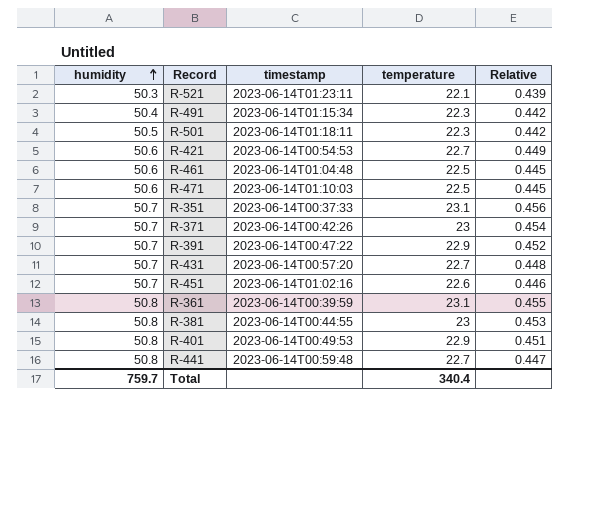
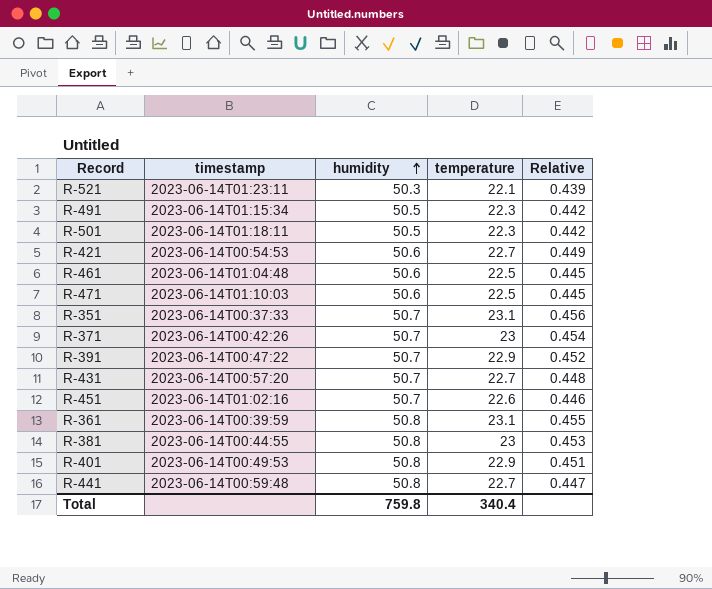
column humidity | position: 1 -> 3
R-491 | humidity: 50.4 -> 50.5
Total | humidity: 759.7 -> 759.8

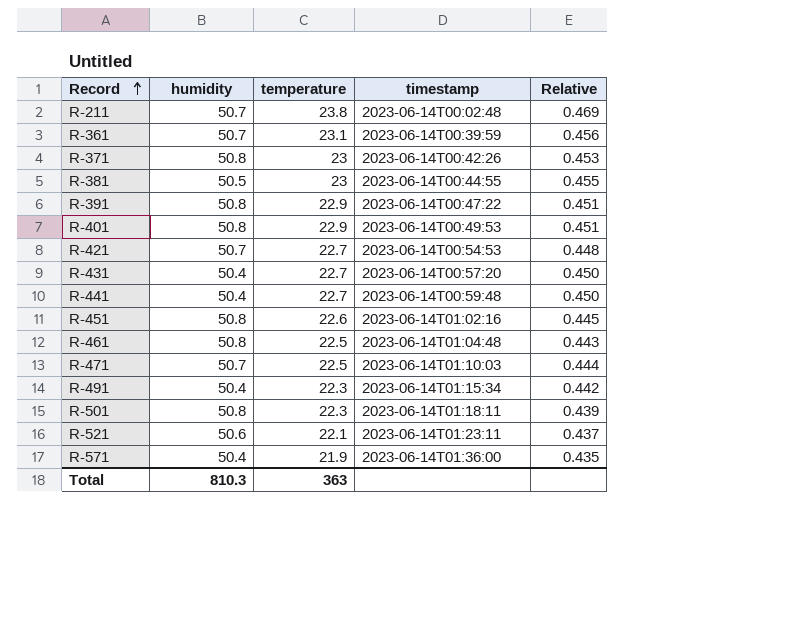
row order: humidity ascending -> Record ascending
column timestamp | position: 2 -> 4
row R-351: 2023-06-14T00:37:33 | 50.7 | 23.1 | 0.456 -> none
row R-211: none -> 50.7 | 23.8 | 2023-06-14T00:02:48 | 0.469
R-361 | humidity: 50.8 -> 50.7
R-361 | Relative: 0.455 -> 0.456
R-371 | humidity: 50.7 -> 50.8
R-371 | Relative: 0.454 -> 0.453
R-381 | humidity: 50.8 -> 50.5
R-381 | Relative: 0.453 -> 0.455
R-391 | humidity: 50.7 -> 50.8
R-391 | Relative: 0.452 -> 0.451
R-421 | humidity: 50.6 -> 50.7
R-421 | Relative: 0.449 -> 0.448
R-431 | humidity: 50.7 -> 50.4
R-431 | Relative: 0.448 -> 0.450
R-441 | humidity: 50.8 -> 50.4
R-441 | Relative: 0.447 -> 0.450
R-451 | humidity: 50.7 -> 50.8
R-451 | Relative: 0.446 -> 0.445
R-461 | humidity: 50.6 -> 50.8
R-461 | Relative: 0.445 -> 0.443
R-471 | humidity: 50.6 -> 50.7
R-471 | Relative: 0.445 -> 0.444
R-491 | humidity: 50.5 -> 50.4
R-501 | humidity: 50.5 -> 50.8
R-501 | Relative: 0.442 -> 0.439
R-521 | humidity: 50.3 -> 50.6
R-521 | Relative: 0.439 -> 0.437
row R-571: none -> 50.4 | 21.9 | 2023-06-14T01:36:00 | 0.435
Total | humidity: 759.8 -> 810.3
Total | temperature: 340.4 -> 363

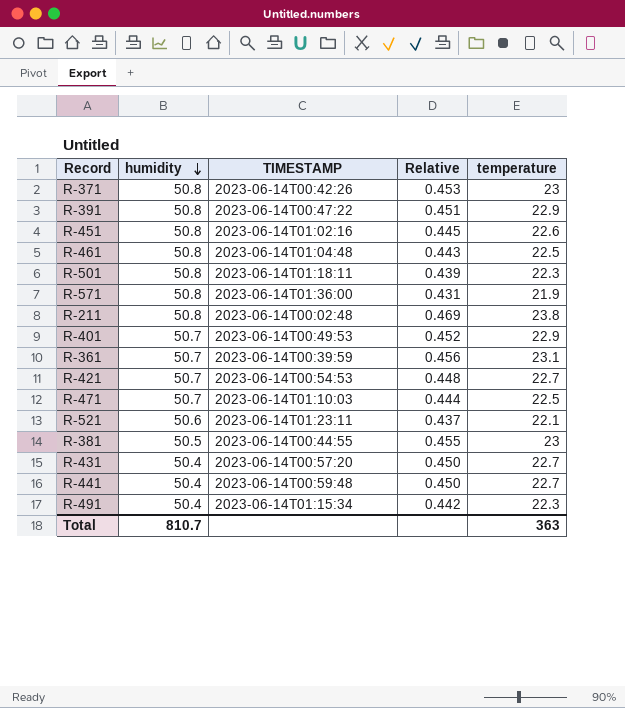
row order: Record ascending -> humidity descending
column name: timestamp -> TIMESTAMP
column temperature | position: 3 -> 5
R-571 | humidity: 50.4 -> 50.8
R-571 | Relative: 0.435 -> 0.431
R-211 | humidity: 50.7 -> 50.8
R-401 | humidity: 50.8 -> 50.7
R-401 | Relative: 0.451 -> 0.452
Total | humidity: 810.3 -> 810.7

